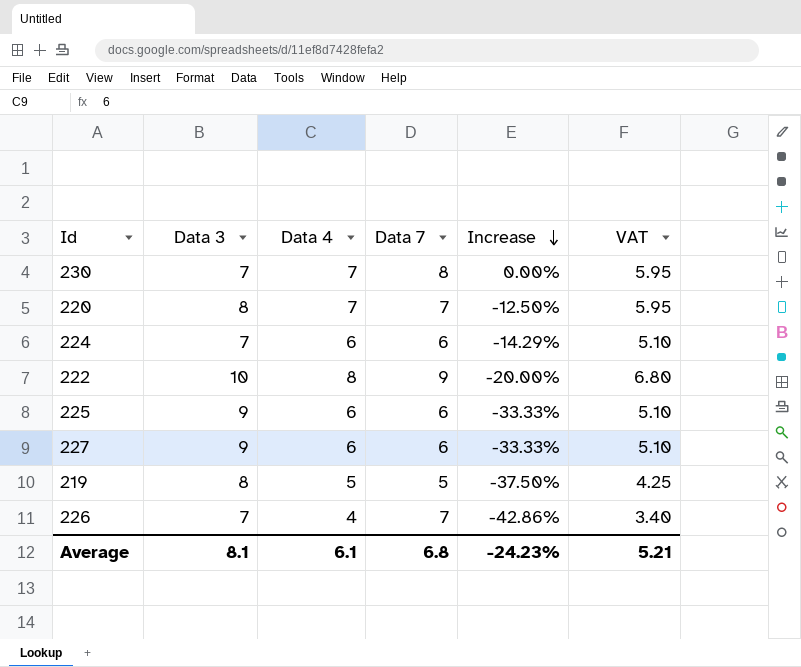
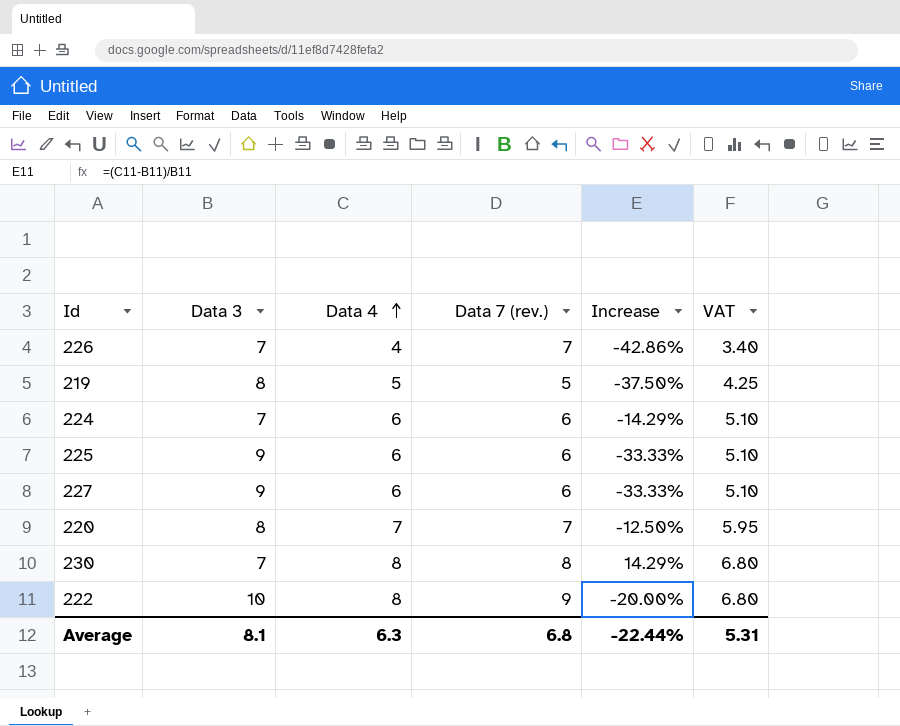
row order: Increase descending -> Data 4 ascending
column name: Data 7 -> Data 7 (rev.)
230 | Data 4: 7 -> 8
230 | Increase: 0.00% -> 14.29%
230 | VAT: 5.95 -> 6.80
Average | Data 4: 6.1 -> 6.3
Average | Increase: -24.23% -> -22.44%
Average | VAT: 5.21 -> 5.31

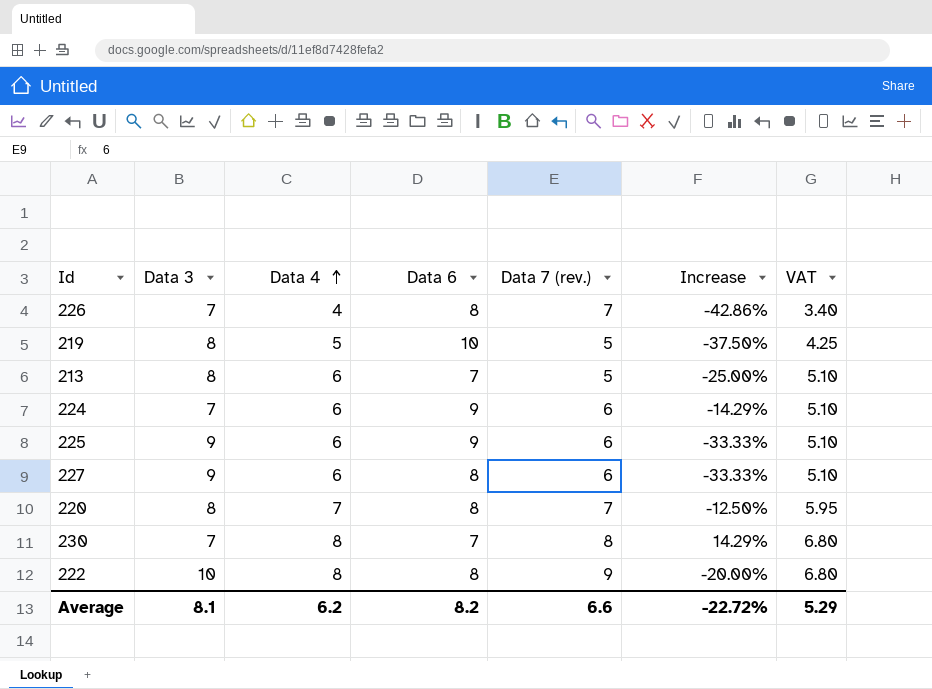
column Data 6 | position: none -> 4
row 213: none -> 8 | 6 | 7 | 5 | -25.00% | 5.10
Average | Data 4: 6.3 -> 6.2
Average | Data 7 (rev.): 6.8 -> 6.6
Average | Increase: -22.44% -> -22.72%
Average | VAT: 5.31 -> 5.29

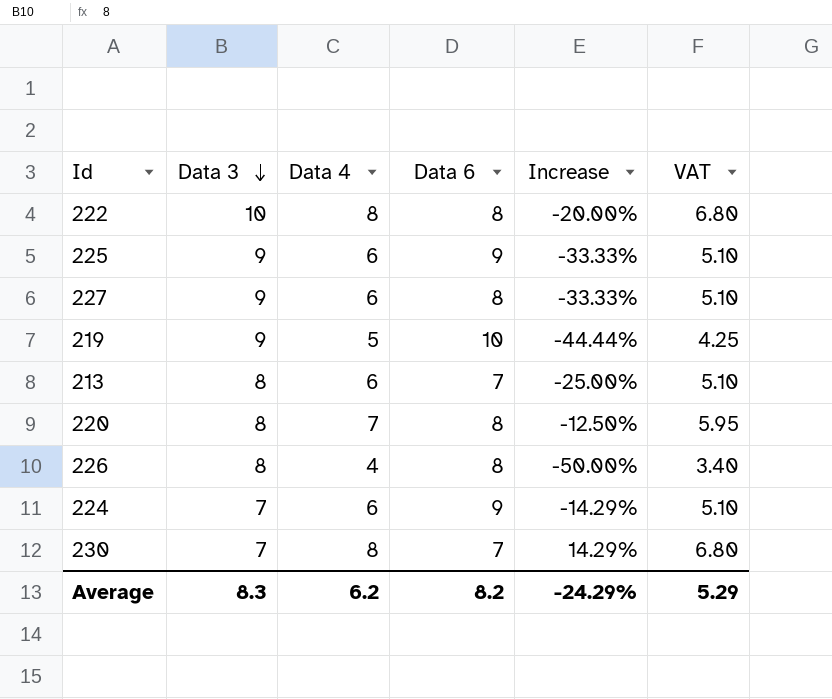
row order: Data 4 ascending -> Data 3 descending
column Data 7 (rev.) | position: 5 -> none
219 | Data 3: 8 -> 9
219 | Increase: -37.50% -> -44.44%
226 | Data 3: 7 -> 8
226 | Increase: -42.86% -> -50.00%
Average | Data 3: 8.1 -> 8.3
Average | Increase: -22.72% -> -24.29%

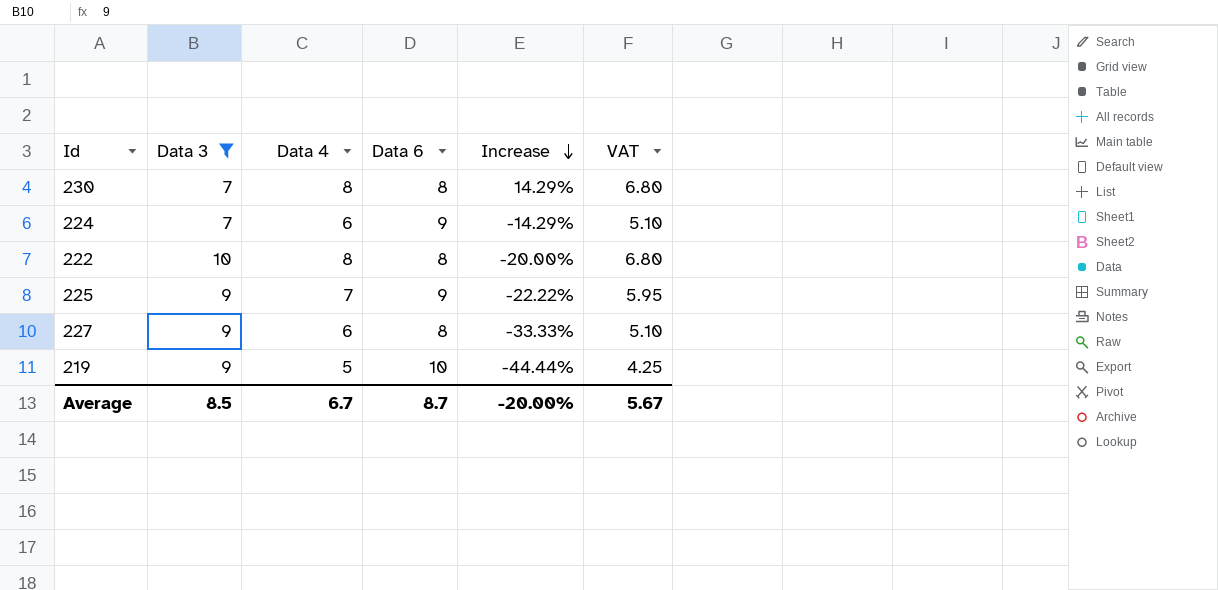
filter: none -> Data 3 != 8
row order: Data 3 descending -> Increase descending
230 | Data 6: 7 -> 8
225 | Data 4: 6 -> 7
225 | Increase: -33.33% -> -22.22%
225 | VAT: 5.10 -> 5.95
Average | Data 3: 8.3 -> 8.5
Average | Data 4: 6.2 -> 6.7
Average | Data 6: 8.2 -> 8.7
Average | Increase: -24.29% -> -20.00%
Average | VAT: 5.29 -> 5.67

